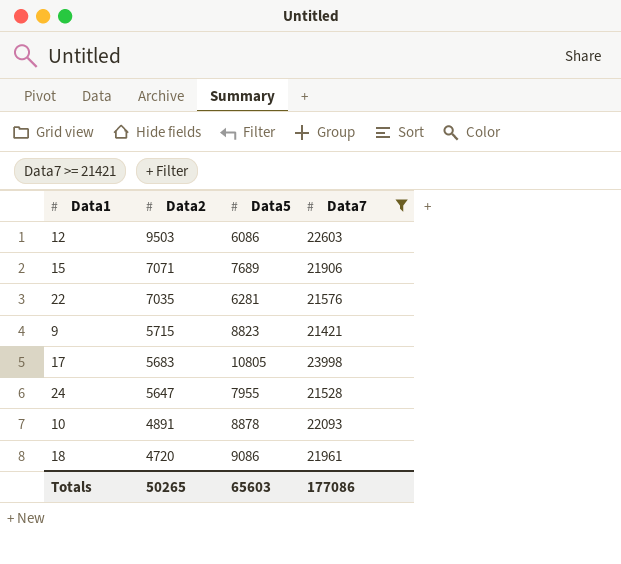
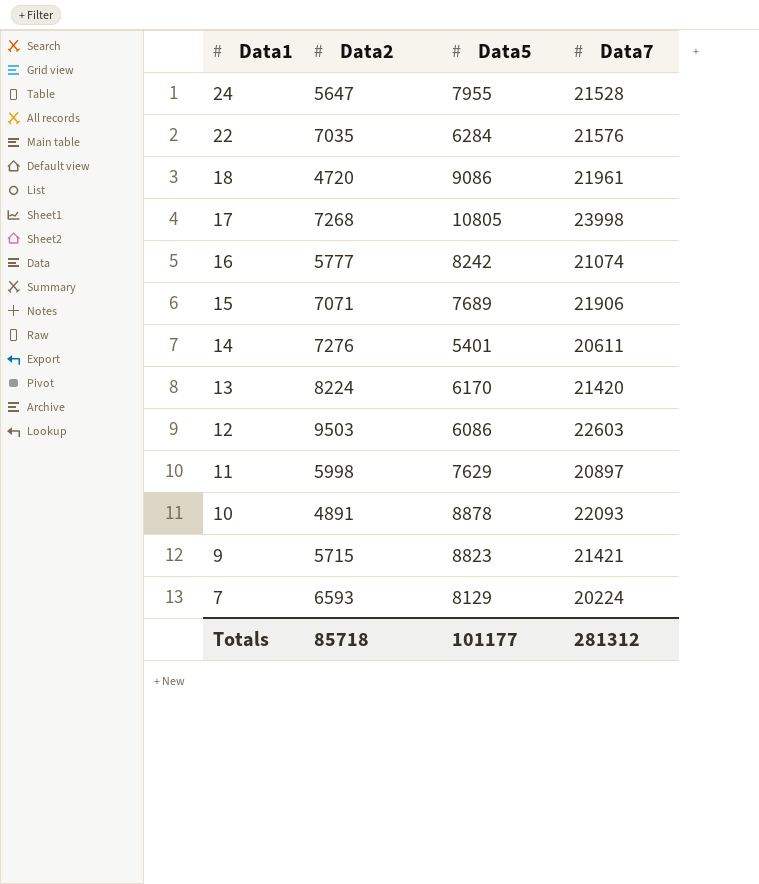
filter: Data7 >= 21421 -> none
row order: Data2 descending -> Data1 descending
22 | Data5: 6281 -> 6284
17 | Data2: 5683 -> 7268
Totals | Data2: 50265 -> 85718
Totals | Data5: 65603 -> 101177
Totals | Data7: 177086 -> 281312

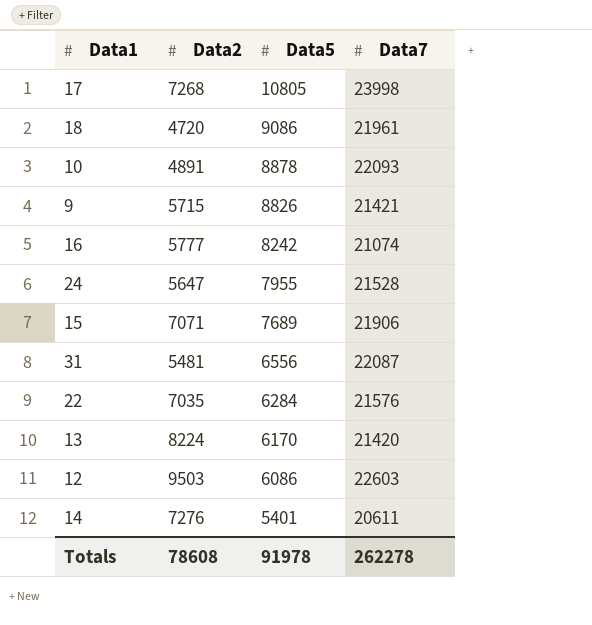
row order: Data1 descending -> Data5 descending
row 11: 5998 | 7629 | 20897 -> none
row 7: 6593 | 8129 | 20224 -> none
9 | Data5: 8823 -> 8826
row 31: none -> 5481 | 6556 | 22087
Totals | Data2: 85718 -> 78608
Totals | Data5: 101177 -> 91978
Totals | Data7: 281312 -> 262278

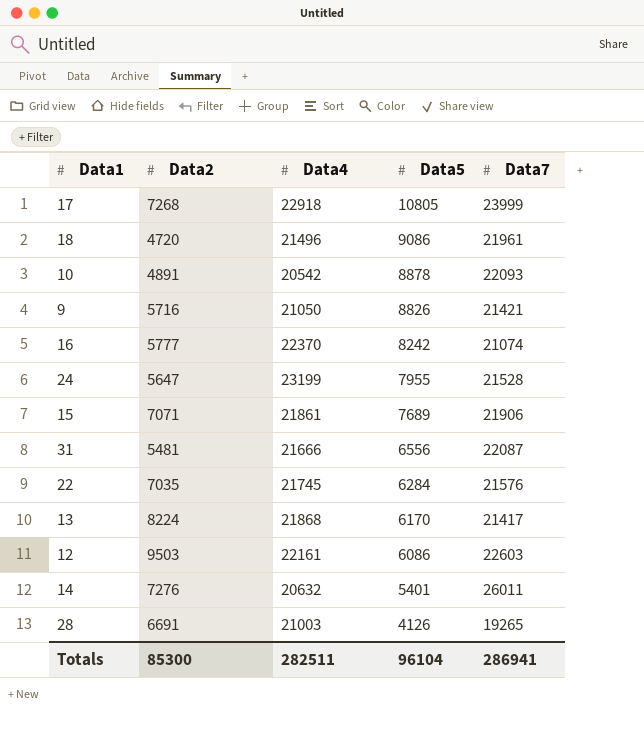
column Data4 | position: none -> 3
17 | Data7: 23998 -> 23999
9 | Data2: 5715 -> 5716
13 | Data7: 21420 -> 21417
14 | Data7: 20611 -> 26011
row 28: none -> 6691 | 21003 | 4126 | 19265
Totals | Data2: 78608 -> 85300
Totals | Data5: 91978 -> 96104
Totals | Data7: 262278 -> 286941

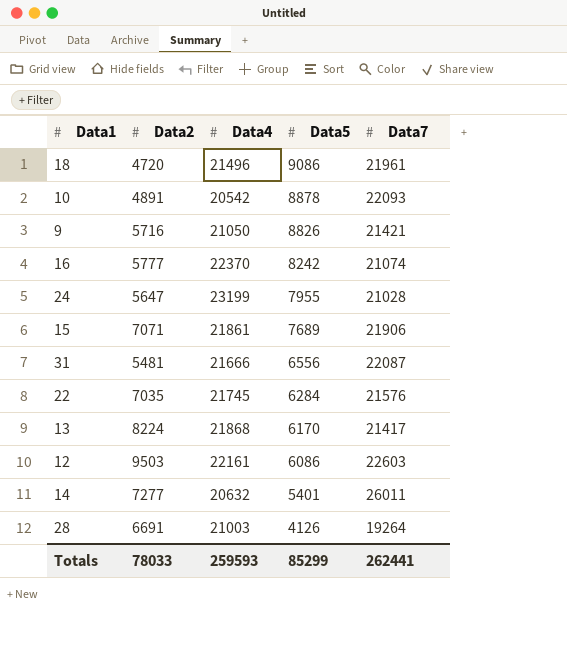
row 17: 7268 | 22918 | 10805 | 23999 -> none
24 | Data7: 21528 -> 21028
14 | Data2: 7276 -> 7277
28 | Data7: 19265 -> 19264
Totals | Data2: 85300 -> 78033
Totals | Data4: 282511 -> 259593
Totals | Data5: 96104 -> 85299
Totals | Data7: 286941 -> 262441

